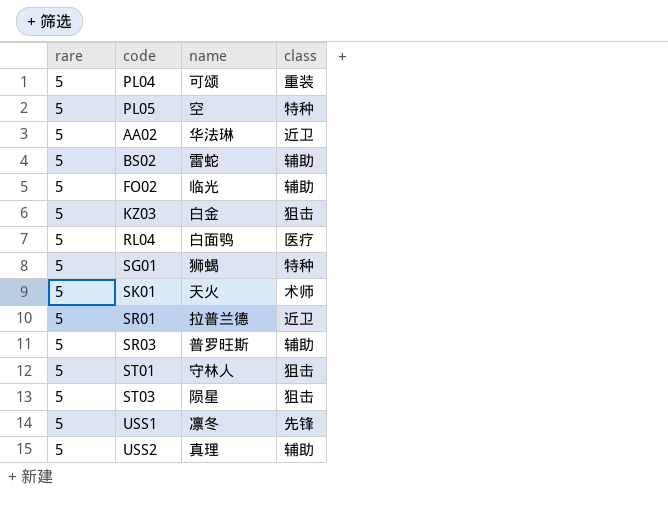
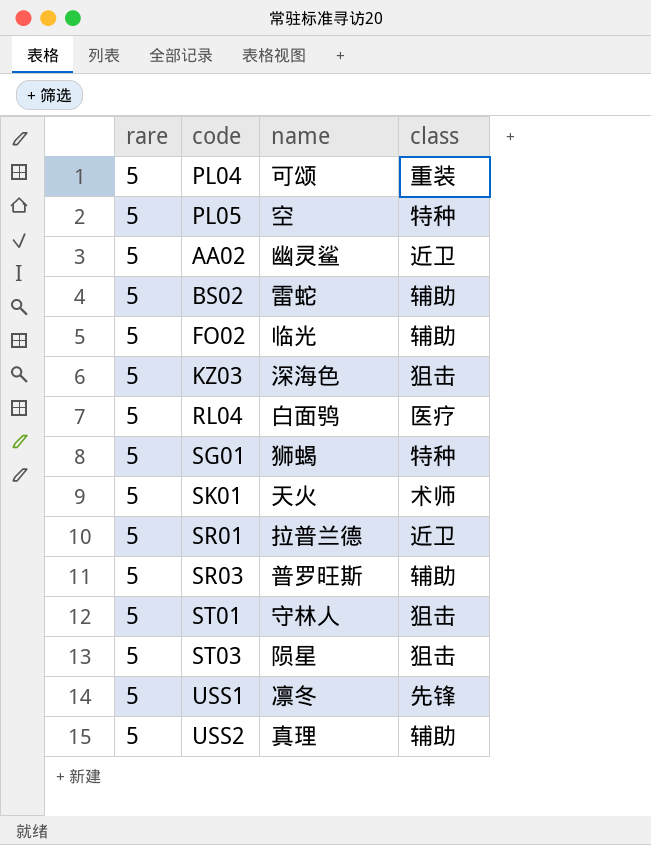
AA02 | name: 华法琳 -> 幽灵鲨
KZ03 | name: 白金 -> 深海色

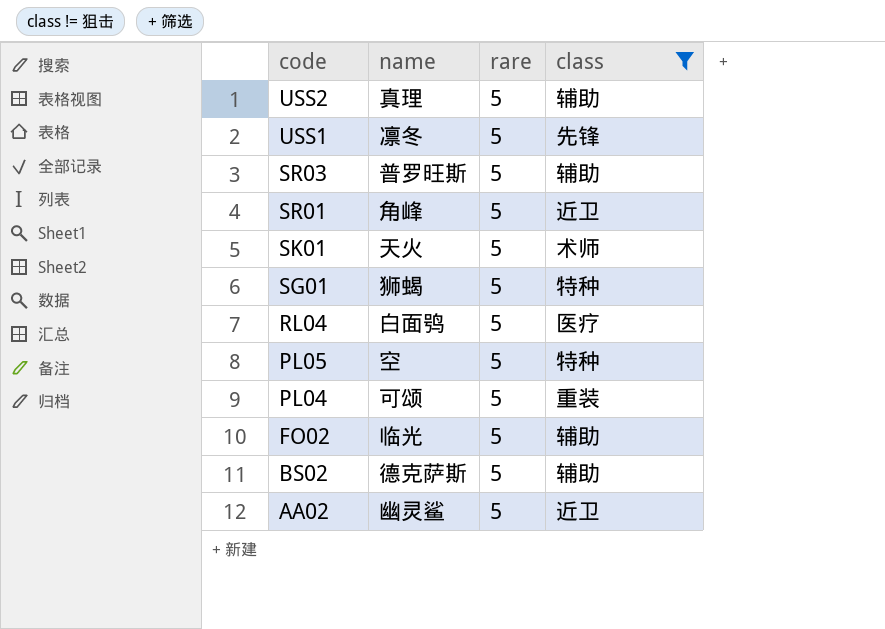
filter: none -> class != 狙击
row order: none -> code descending
column rare | position: 1 -> 3
SR01 | name: 拉普兰德 -> 角峰
BS02 | name: 雷蛇 -> 德克萨斯

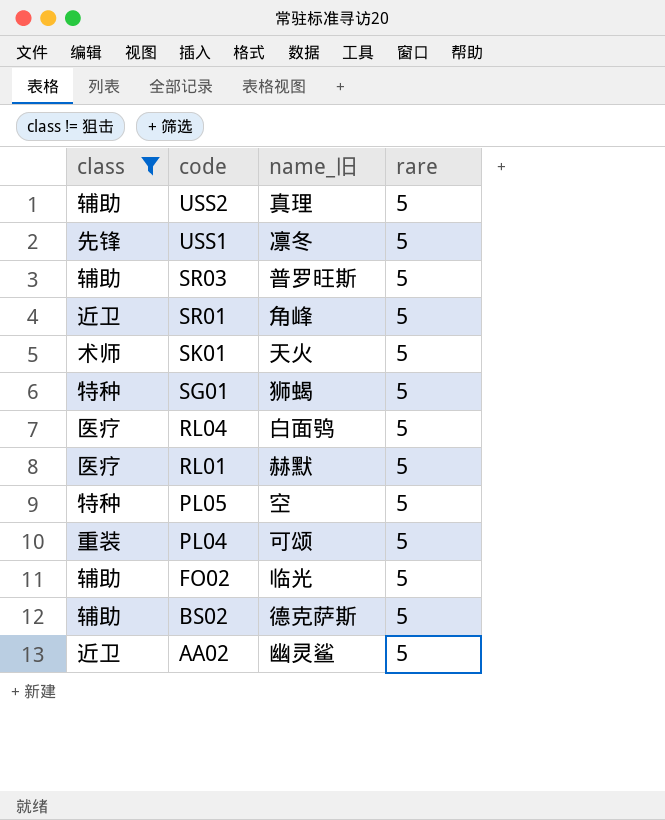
column class | position: 4 -> 1
column name: name -> name_旧
row RL01: none -> 医疗 | 赫默 | 5

